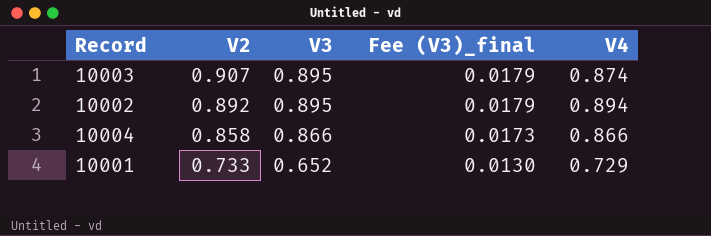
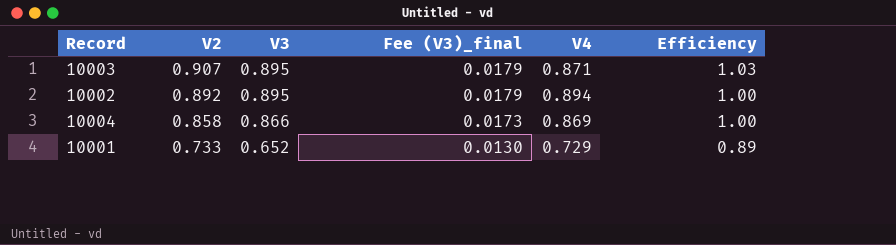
column Efficiency | formula: none -> [V3] / [V4]
10003 | V4: 0.874 -> 0.871
10004 | V4: 0.866 -> 0.869

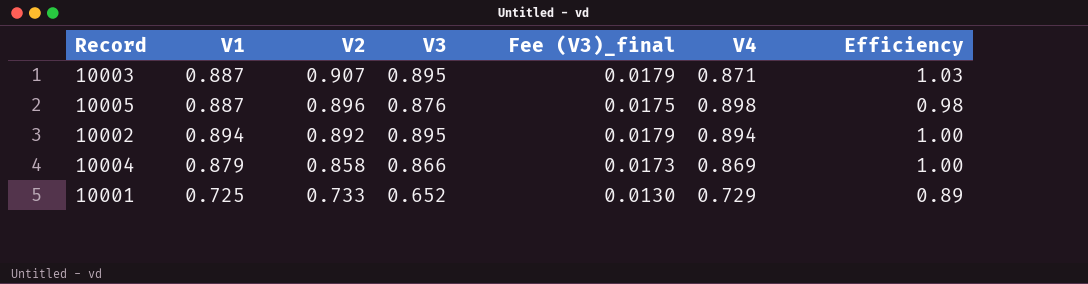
column V1 | position: none -> 2
row 10005: none -> 0.887 | 0.896 | 0.876 | 0.0175 | 0.898 | 0.98

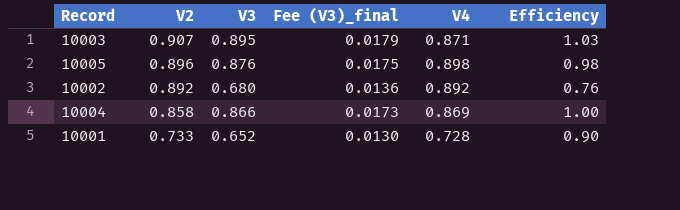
column V1 | position: 2 -> none
10002 | V3: 0.895 -> 0.680
10002 | Fee (V3)_final: 0.0179 -> 0.0136
10002 | V4: 0.894 -> 0.892
10002 | Efficiency: 1.00 -> 0.76
10001 | V4: 0.729 -> 0.728
10001 | Efficiency: 0.89 -> 0.90

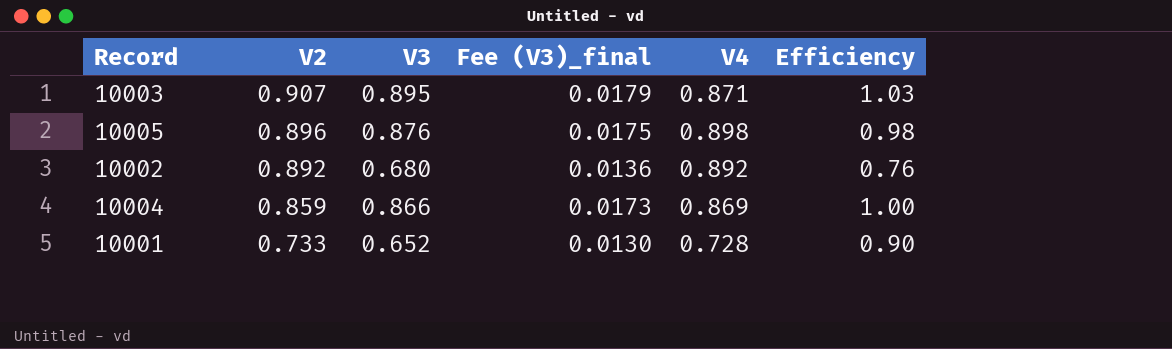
10004 | V2: 0.858 -> 0.859

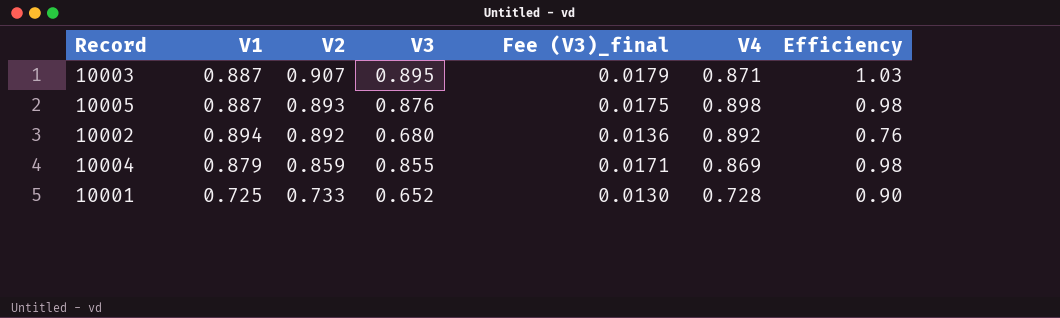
column V1 | position: none -> 2
10005 | V2: 0.896 -> 0.893
10004 | V3: 0.866 -> 0.855
10004 | Fee (V3)_final: 0.0173 -> 0.0171
10004 | Efficiency: 1.00 -> 0.98

